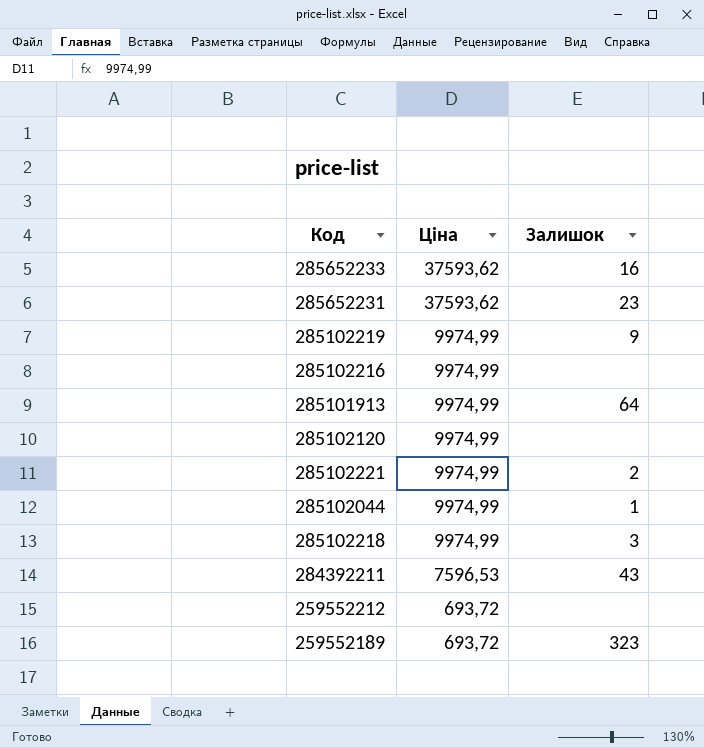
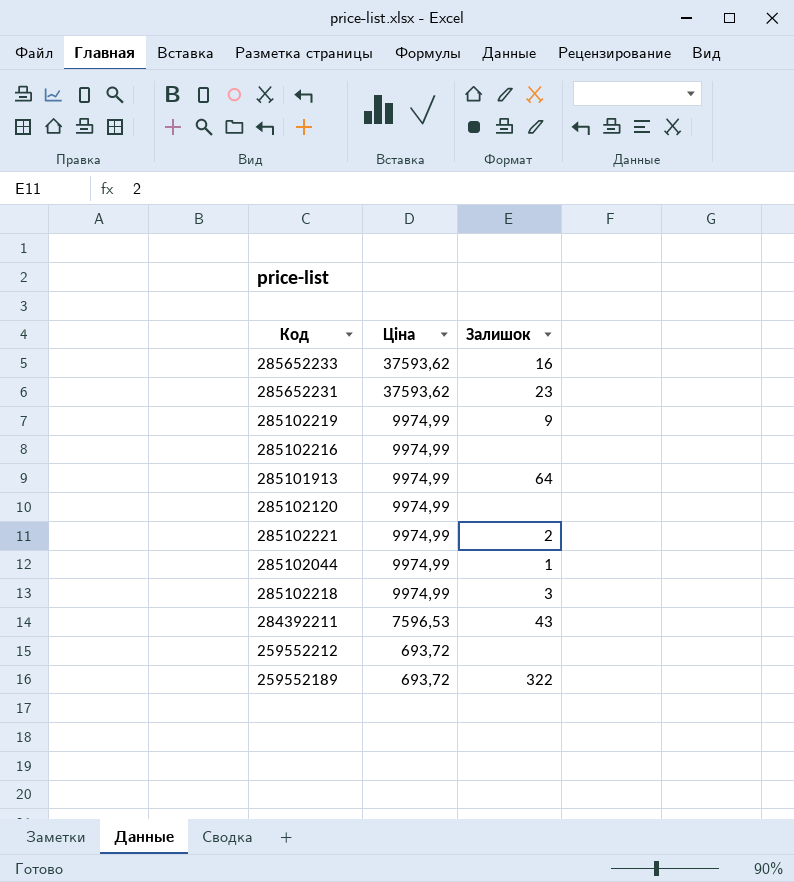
259552189 | Залишок: 323 -> 322

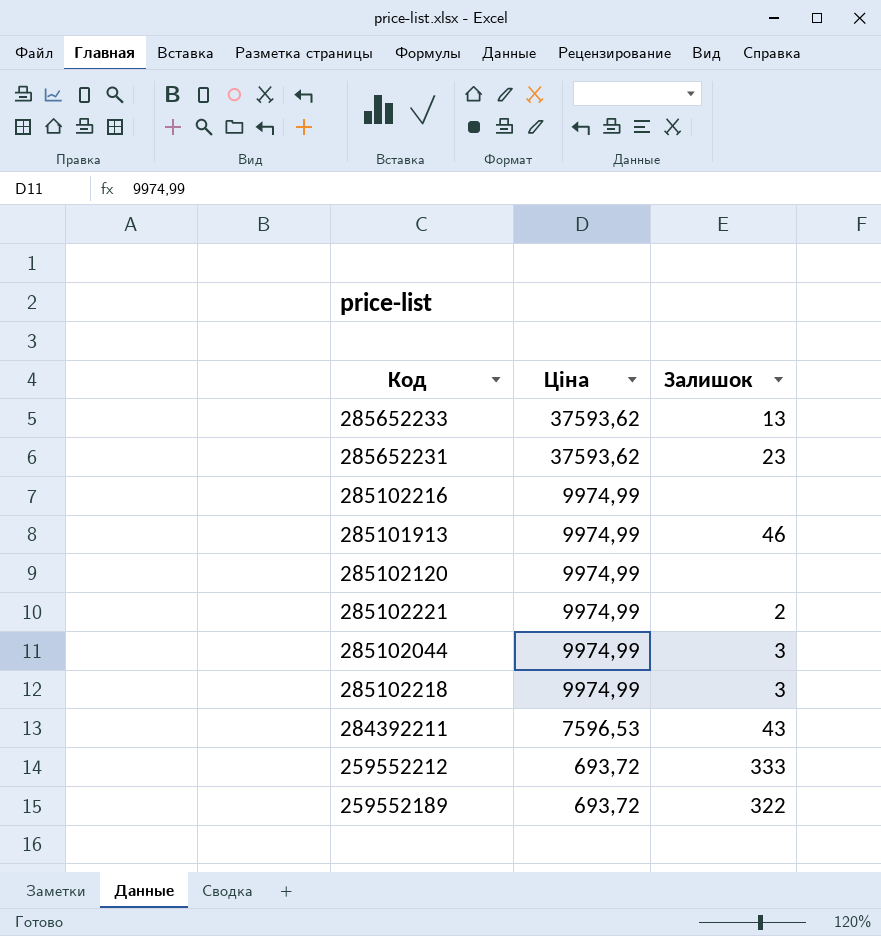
row 285102219: 9974,99 | 9 -> none
285652233 | Залишок: 16 -> 13
285101913 | Залишок: 64 -> 46
285102044 | Залишок: 1 -> 3
259552212 | Залишок: none -> 333

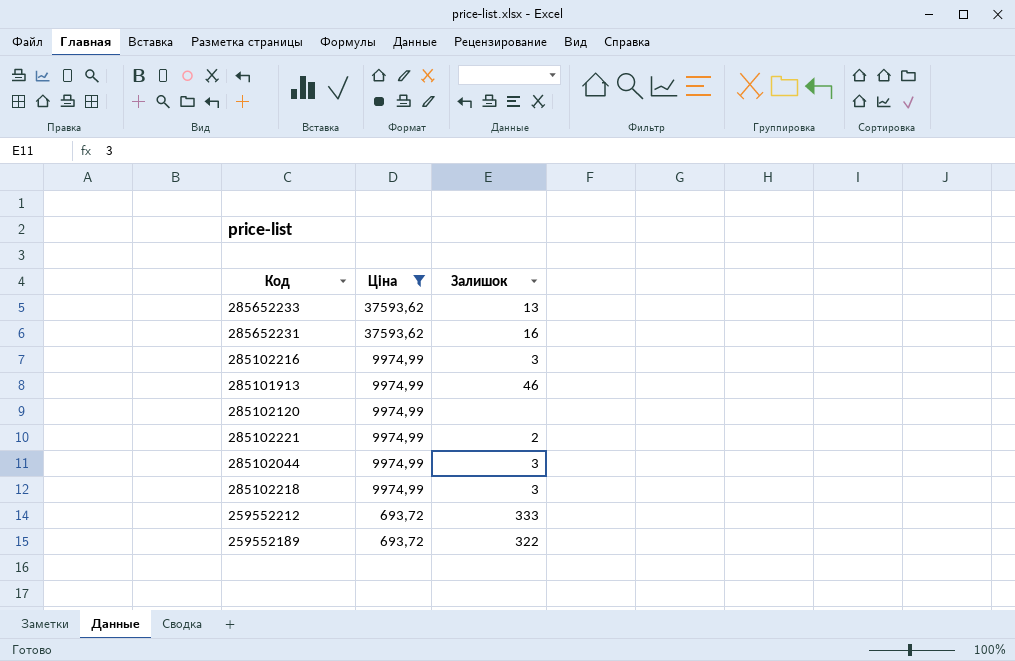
filter: none -> Ціна != 7596,53
285652231 | Залишок: 23 -> 16
285102216 | Залишок: none -> 3

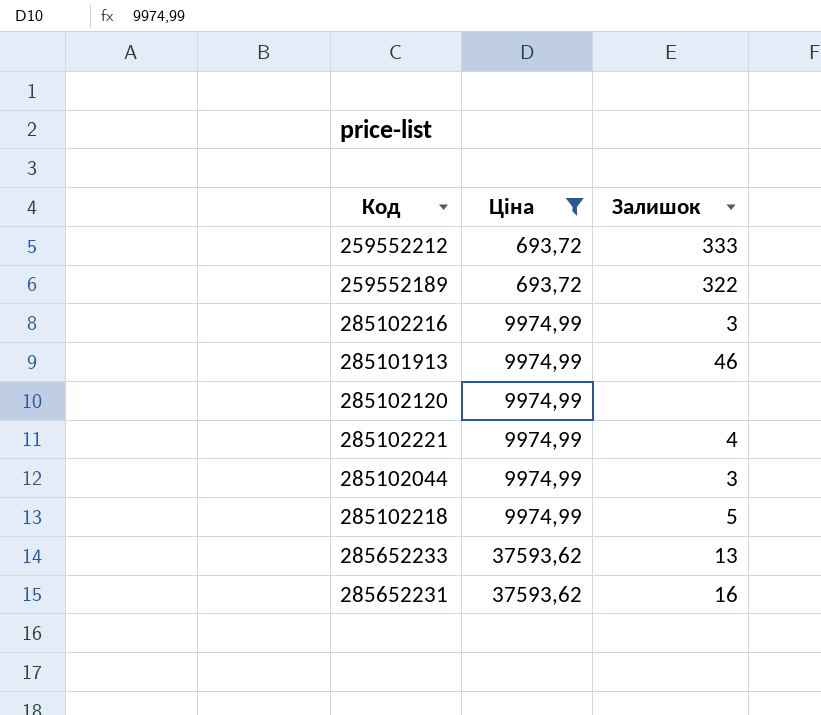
row order: Ціна descending -> Ціна ascending
285102221 | Залишок: 2 -> 4
285102218 | Залишок: 3 -> 5

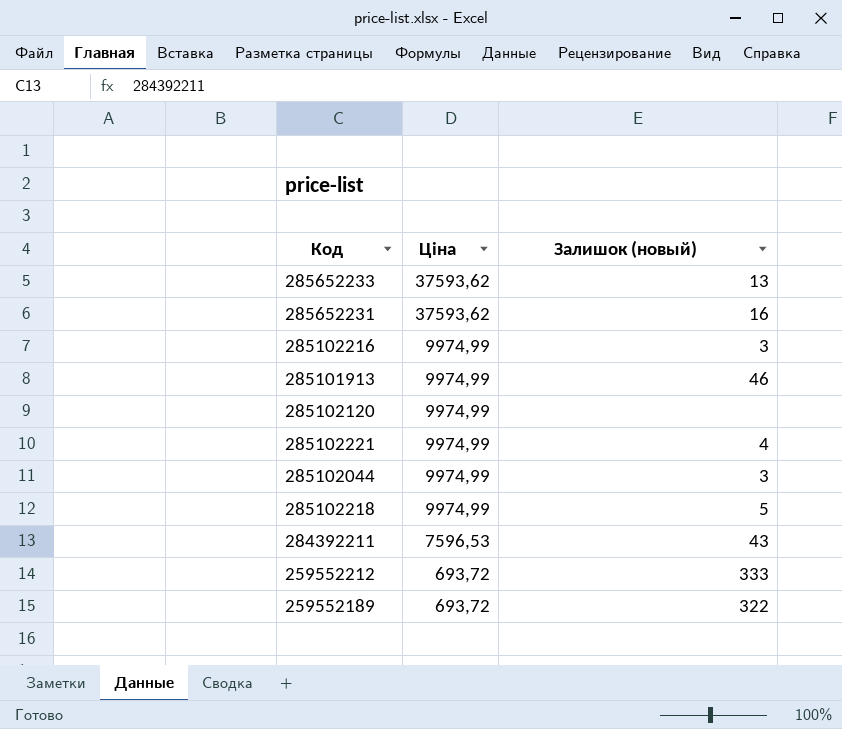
filter: Ціна != 7596,53 -> none
row order: Ціна ascending -> Ціна descending
column name: Залишок -> Залишок (новый)

